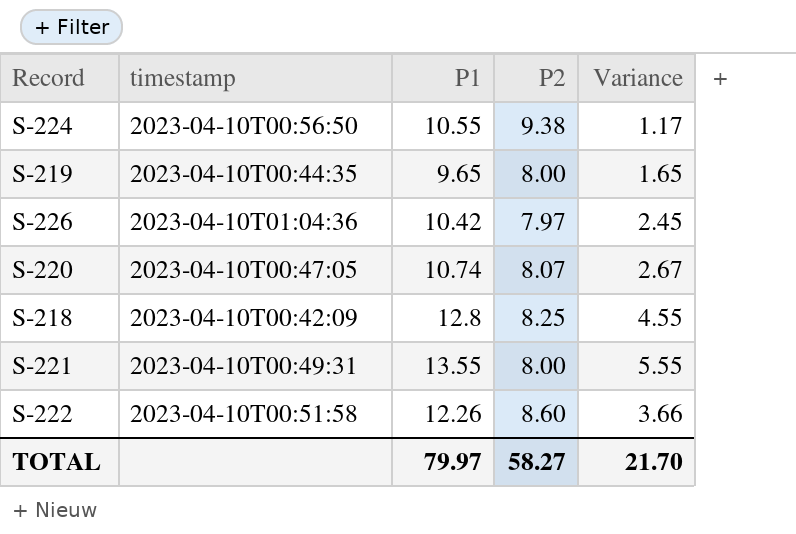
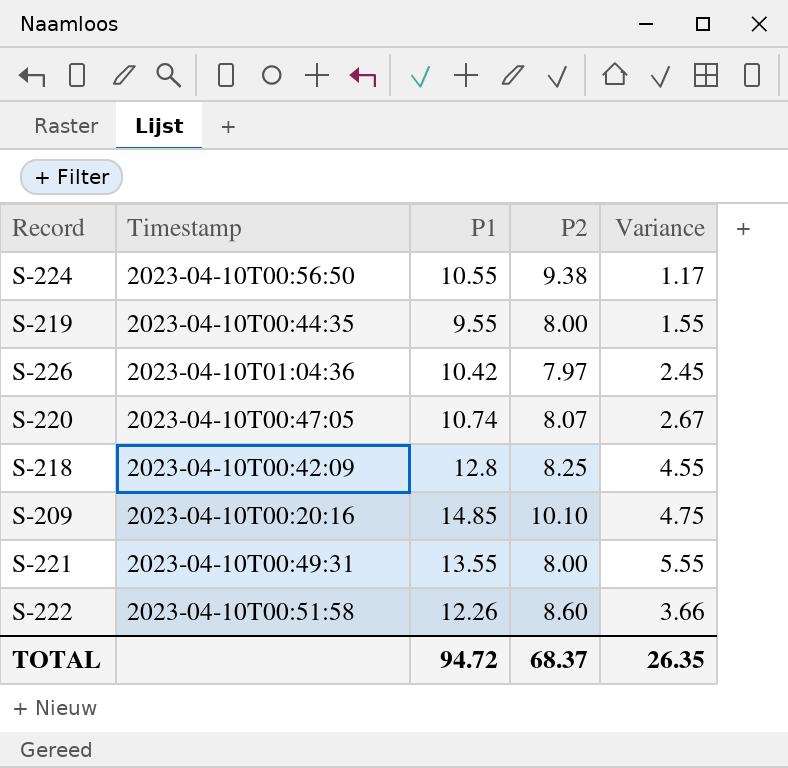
column name: timestamp -> Timestamp
S-219 | P1: 9.65 -> 9.55
S-219 | Variance: 1.65 -> 1.55
row S-209: none -> 2023-04-10T00:20:16 | 14.85 | 10.10 | 4.75
TOTAL | P1: 79.97 -> 94.72
TOTAL | P2: 58.27 -> 68.37
TOTAL | Variance: 21.70 -> 26.35

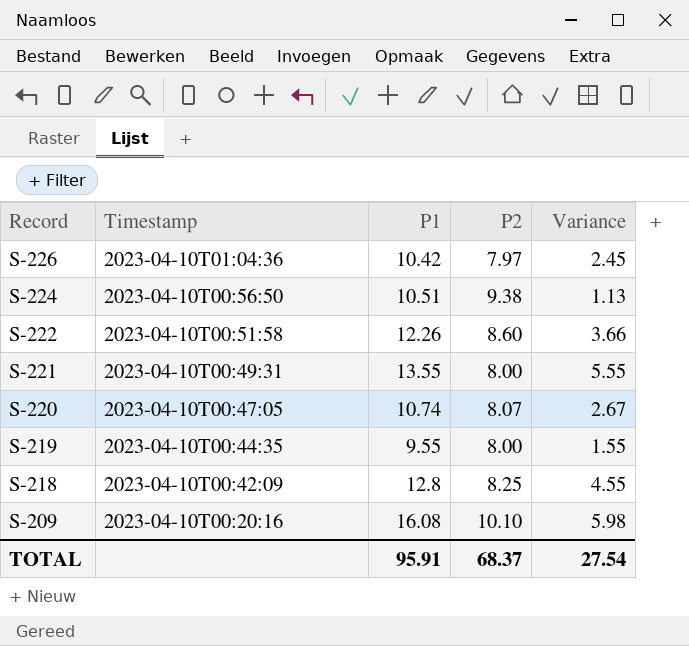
row order: none -> Record descending
S-224 | P1: 10.55 -> 10.51
S-224 | Variance: 1.17 -> 1.13
S-209 | P1: 14.85 -> 16.08
S-209 | Variance: 4.75 -> 5.98
TOTAL | P1: 94.72 -> 95.91
TOTAL | Variance: 26.35 -> 27.54

